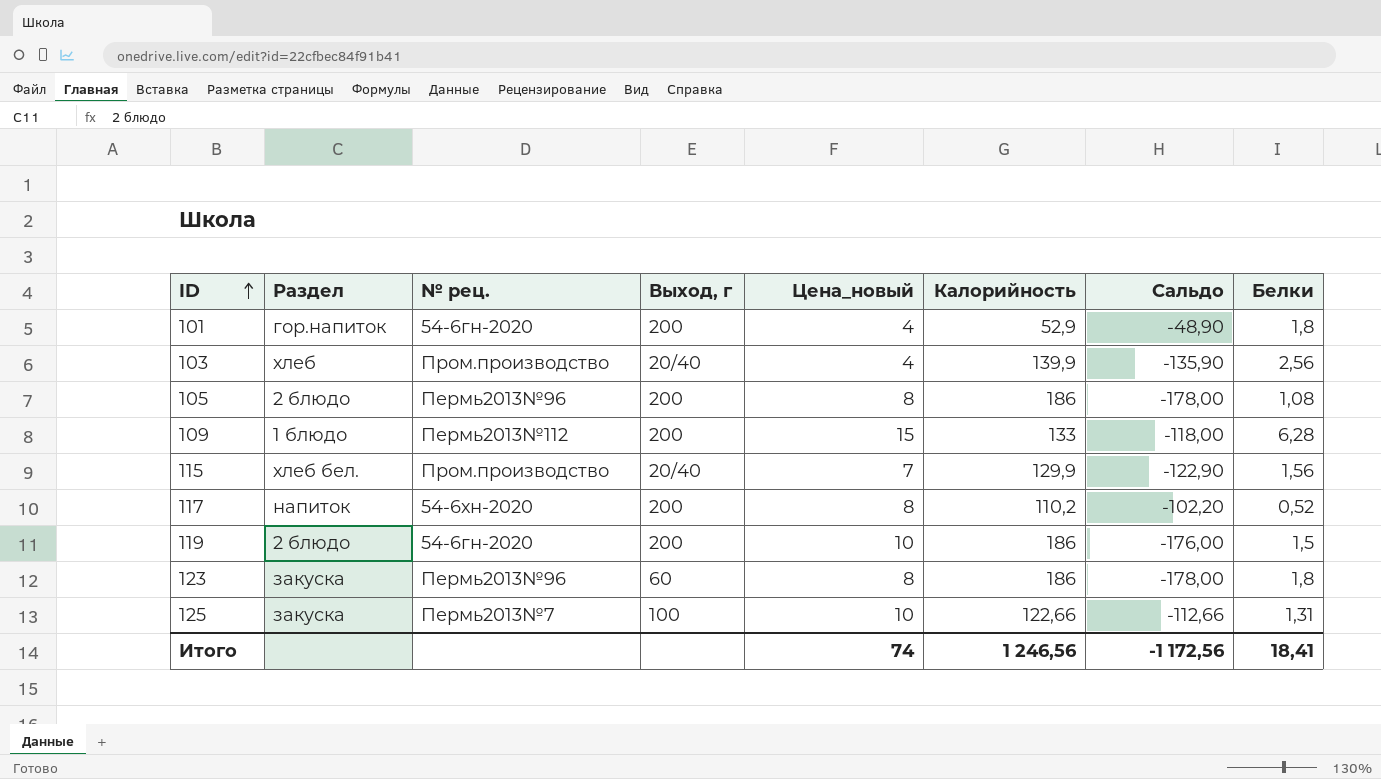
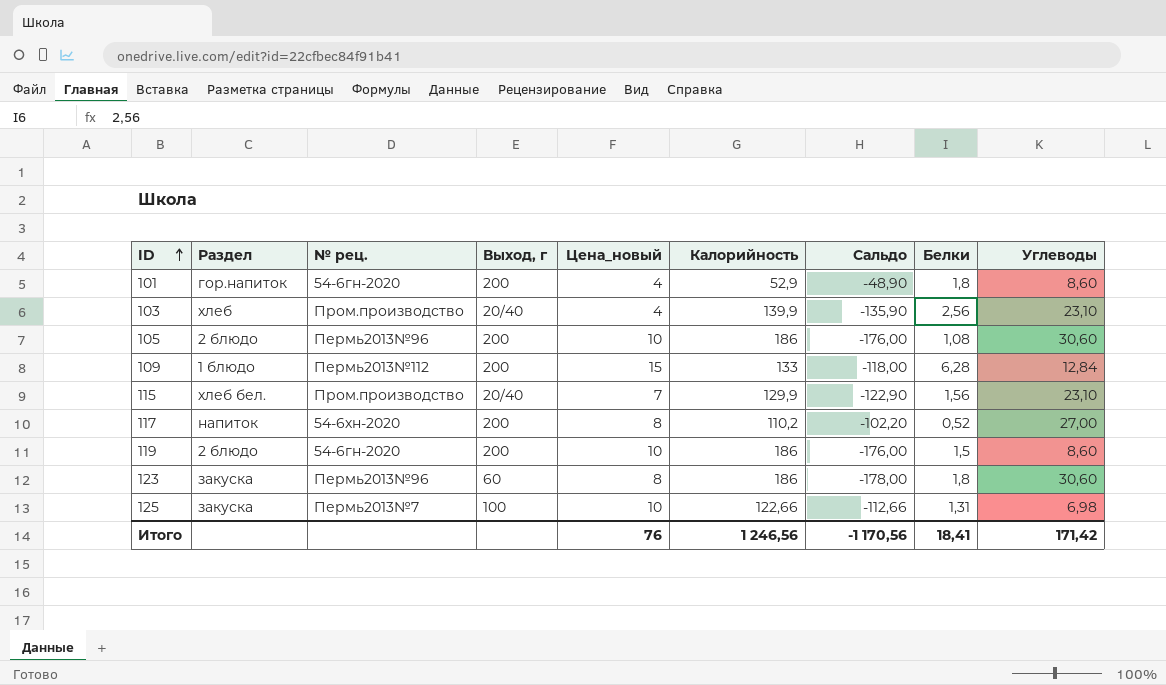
column Углеводы | position: none -> 9
105 | Цена_новый: 8 -> 10
105 | Сальдо: -178,00 -> -176,00
Итого | Цена_новый: 74 -> 76
Итого | Сальдо: -1 172,56 -> -1 170,56

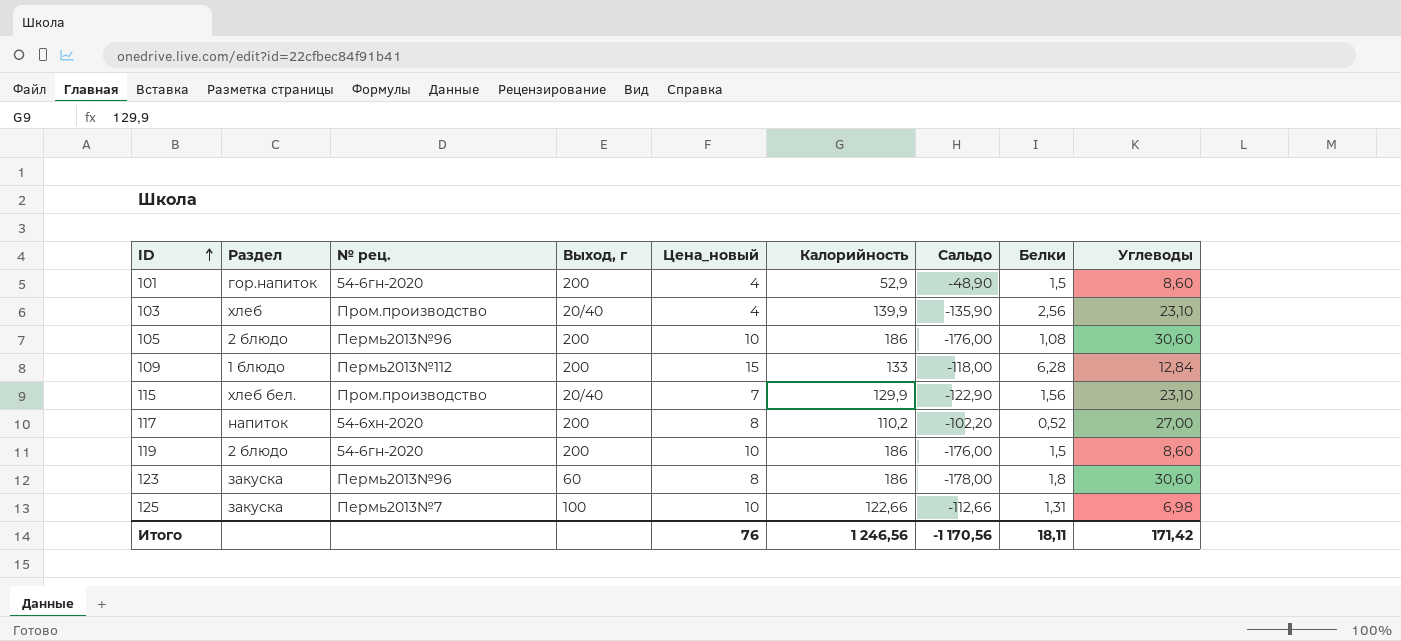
101 | Белки: 1,8 -> 1,5
Итого | Белки: 18,41 -> 18,11

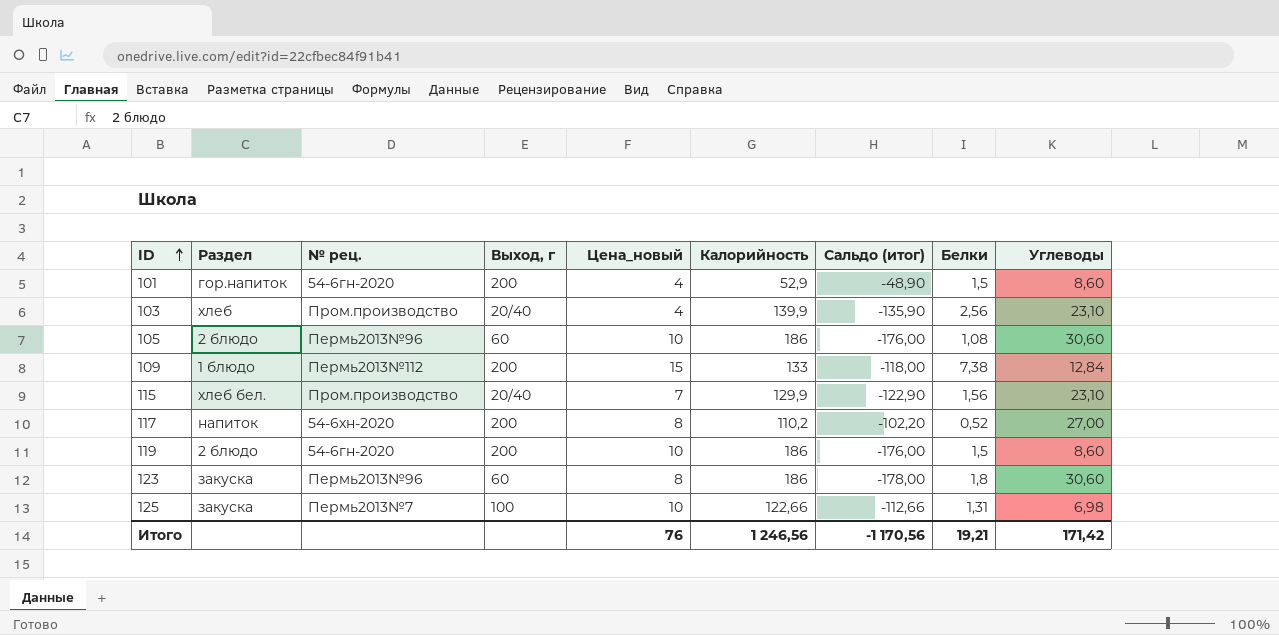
column name: Сальдо -> Сальдо (итог)
105 | Выход, г: 200 -> 60
109 | Белки: 6,28 -> 7,38
Итого | Белки: 18,11 -> 19,21

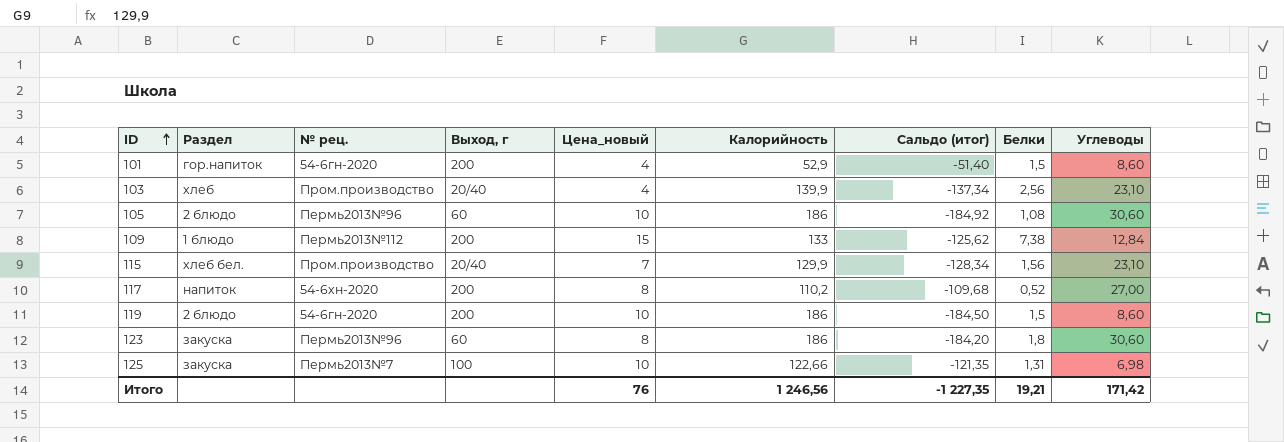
column Сальдо (итог) | formula: [Цена_новый] - [Калорийность] -> [Белки] - [Калорийность]
Итого | Сальдо (итог): -1 170,56 -> -1 227,35

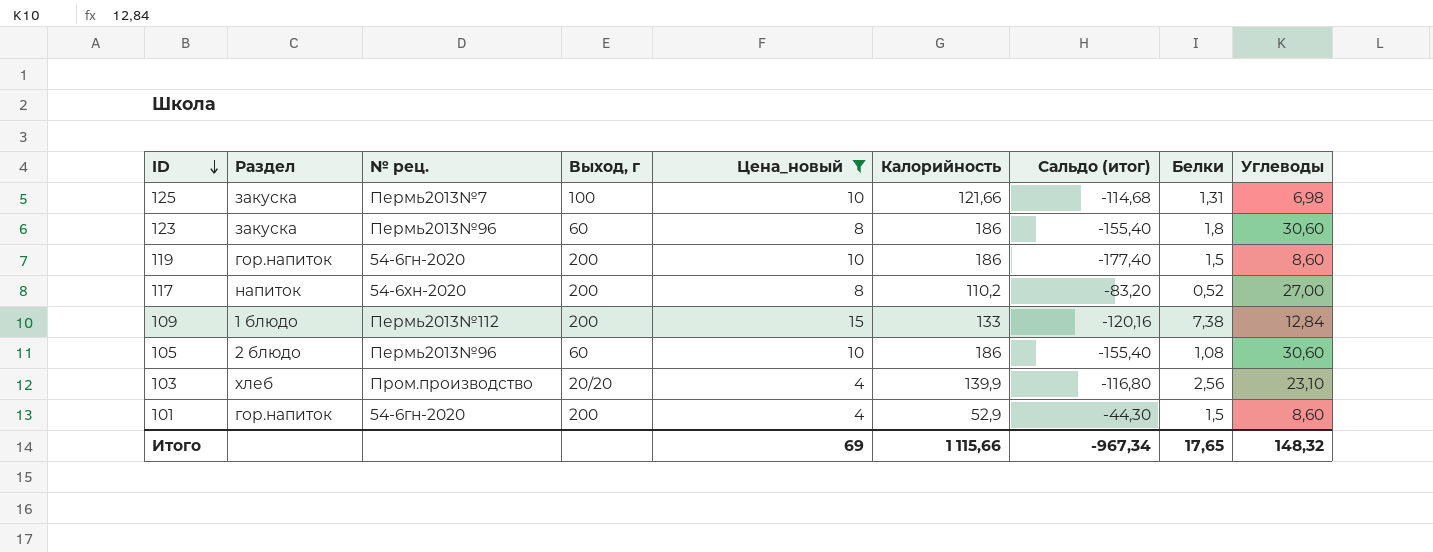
filter: none -> Цена_новый != 7
row order: ID ascending -> ID descending
column Сальдо (итог) | formula: [Белки] - [Калорийность] -> [Углеводы] - [Калорийность]
125 | Калорийность: 122,66 -> 121,66
119 | Раздел: 2 блюдо -> гор.напиток
103 | Выход, г: 20/40 -> 20/20
Итого | Цена_новый: 76 -> 69
Итого | Калорийность: 1 246,56 -> 1 115,66
Итого | Сальдо (итог): -1 227,35 -> -967,34
Итого | Белки: 19,21 -> 17,65
Итого | Углеводы: 171,42 -> 148,32

